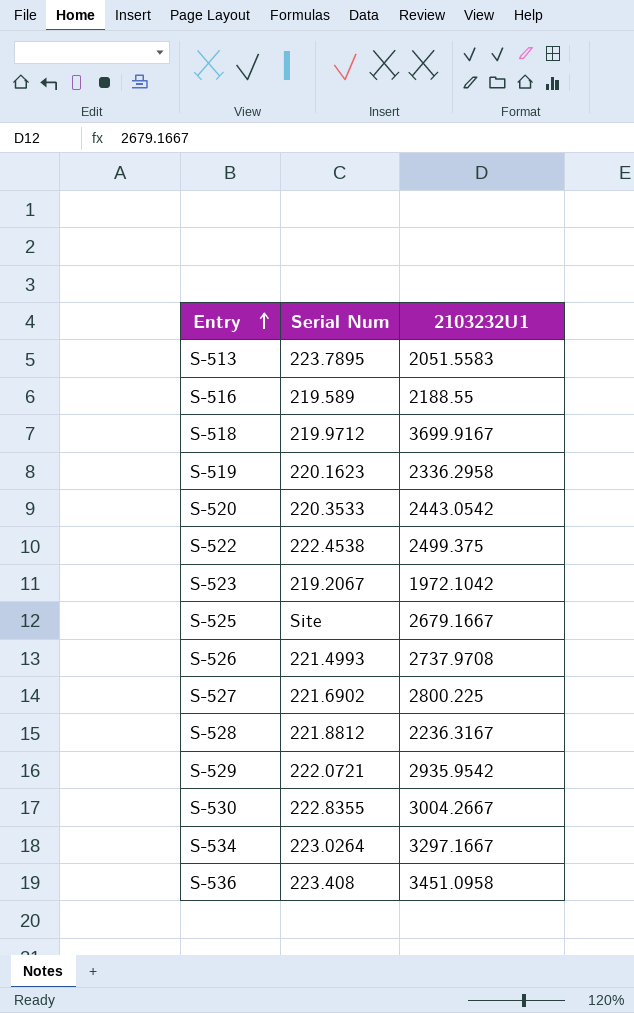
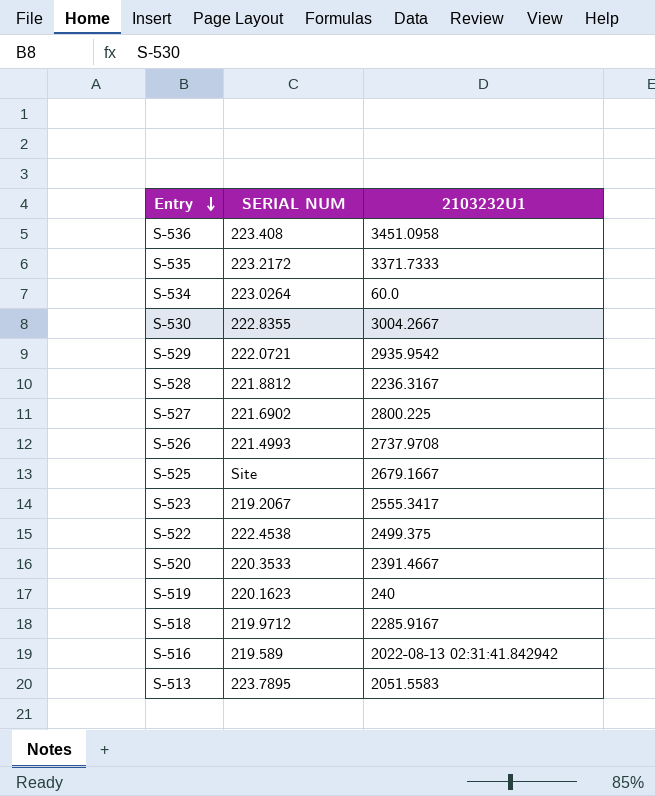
row order: Entry ascending -> Entry descending
column name: Serial Num -> SERIAL NUM
row S-535: none -> 223.2172 | 3371.7333
S-534 | 2103232U1: 3297.1667 -> 60.0
S-523 | 2103232U1: 1972.1042 -> 2555.3417
S-520 | 2103232U1: 2443.0542 -> 2391.4667
S-519 | 2103232U1: 2336.2958 -> 240
S-518 | 2103232U1: 3699.9167 -> 2285.9167
S-516 | 2103232U1: 2188.55 -> 2022-08-13 02:31:41.842942

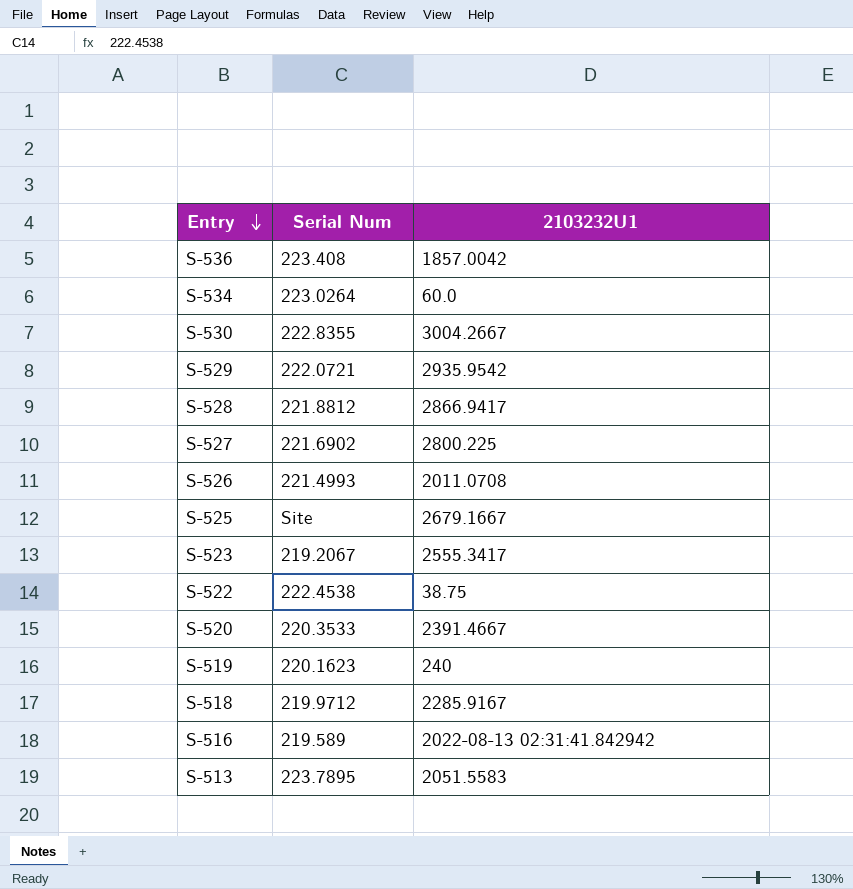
column name: SERIAL NUM -> Serial Num
row S-535: 223.2172 | 3371.7333 -> none
S-536 | 2103232U1: 3451.0958 -> 1857.0042
S-528 | 2103232U1: 2236.3167 -> 2866.9417
S-526 | 2103232U1: 2737.9708 -> 2011.0708
S-522 | 2103232U1: 2499.375 -> 38.75

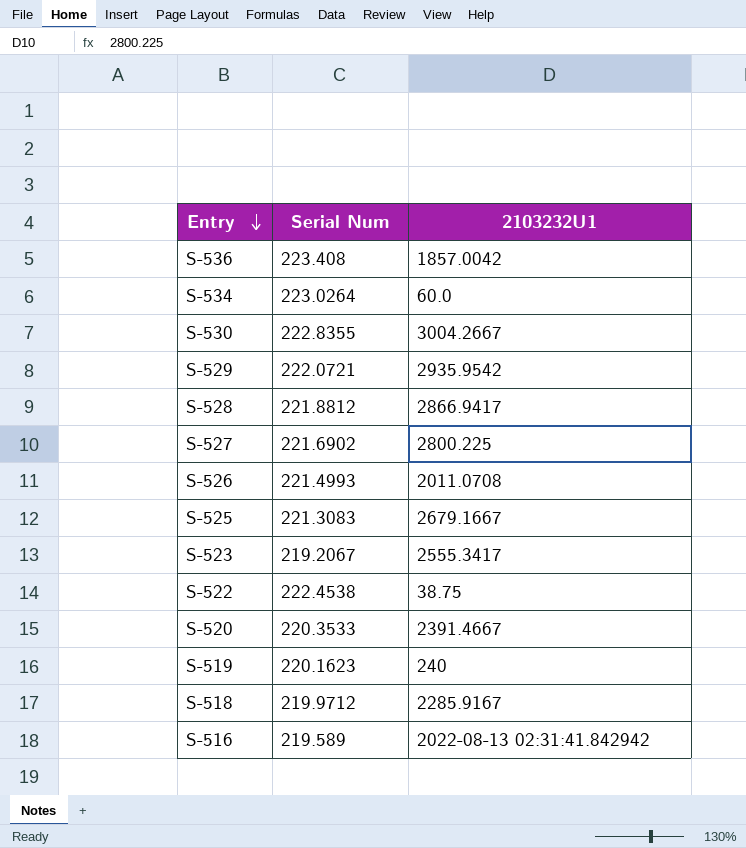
row S-513: 223.7895 | 2051.5583 -> none
S-525 | Serial Num: Site -> 221.3083

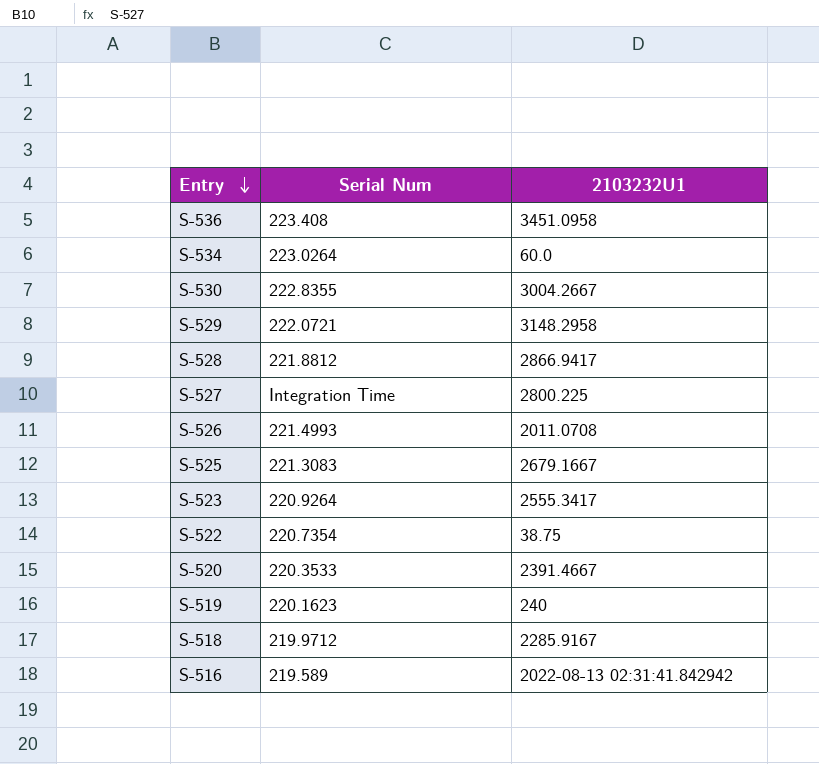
S-536 | 2103232U1: 1857.0042 -> 3451.0958
S-529 | 2103232U1: 2935.9542 -> 3148.2958
S-527 | Serial Num: 221.6902 -> Integration Time
S-523 | Serial Num: 219.2067 -> 220.9264
S-522 | Serial Num: 222.4538 -> 220.7354

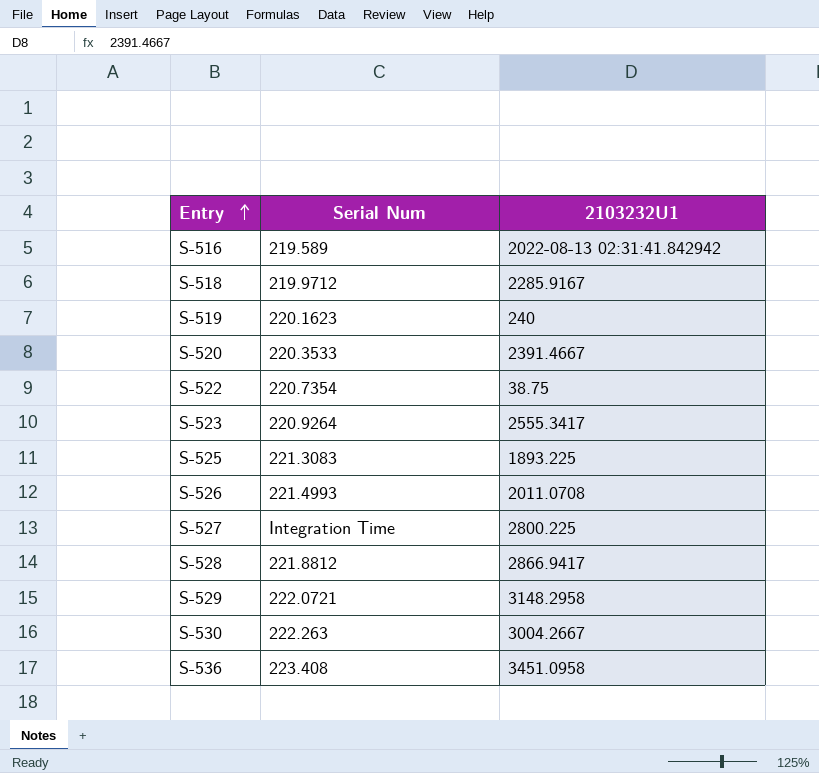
row order: Entry descending -> Entry ascending
row S-534: 223.0264 | 60.0 -> none
S-525 | 2103232U1: 2679.1667 -> 1893.225
S-530 | Serial Num: 222.8355 -> 222.263

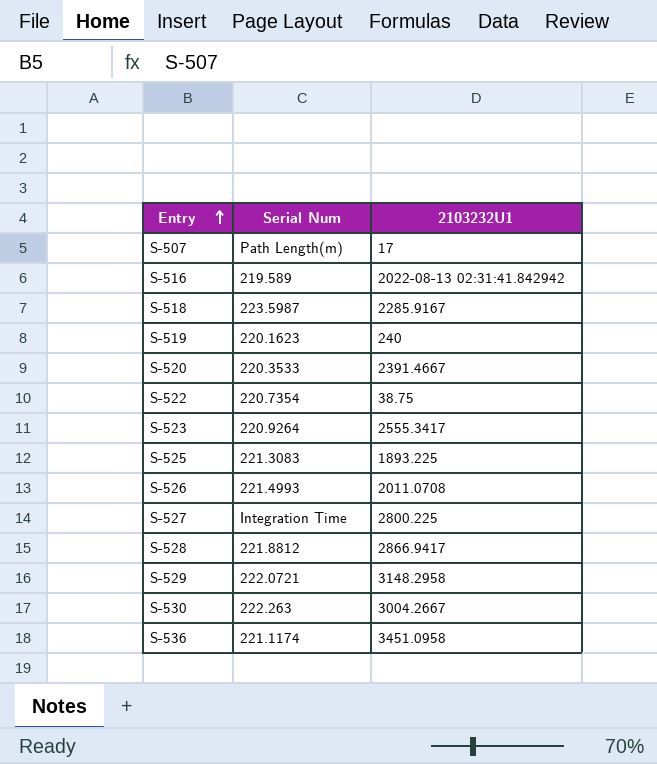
row S-507: none -> Path Length(m) | 17
S-518 | Serial Num: 219.9712 -> 223.5987
S-536 | Serial Num: 223.408 -> 221.1174

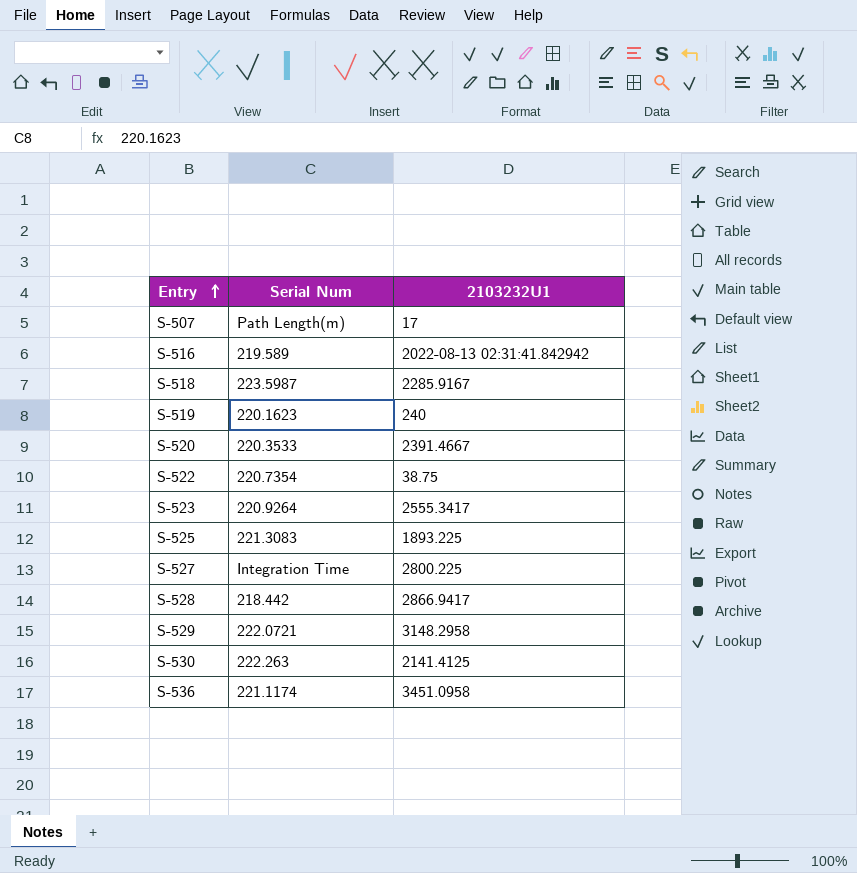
row S-526: 221.4993 | 2011.0708 -> none
S-528 | Serial Num: 221.8812 -> 218.442
S-530 | 2103232U1: 3004.2667 -> 2141.4125

